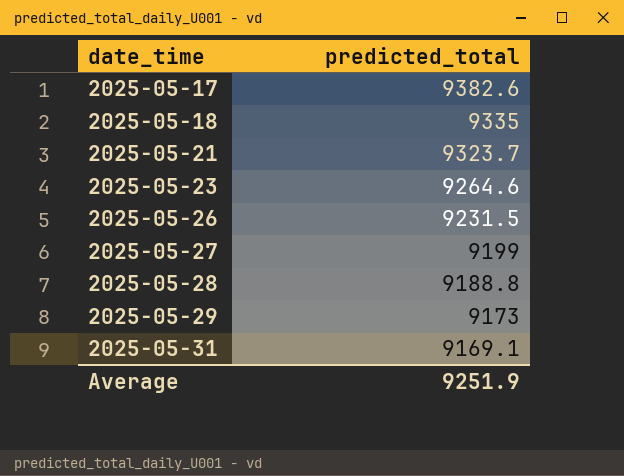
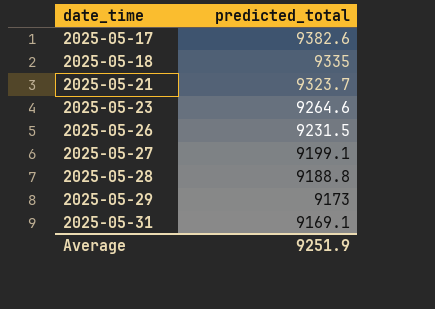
2025-05-27 | predicted_total: 9199 -> 9199.1

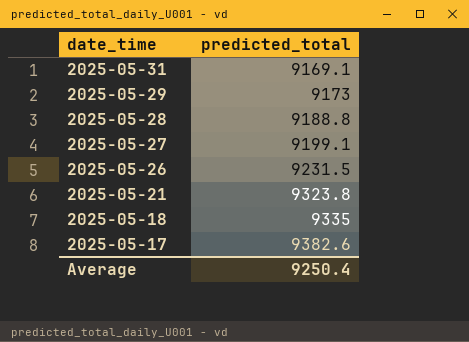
row order: date_time ascending -> date_time descending
row 2025-05-23: 9264.6 -> none
2025-05-21 | predicted_total: 9323.7 -> 9323.8
Average | predicted_total: 9251.9 -> 9250.4

